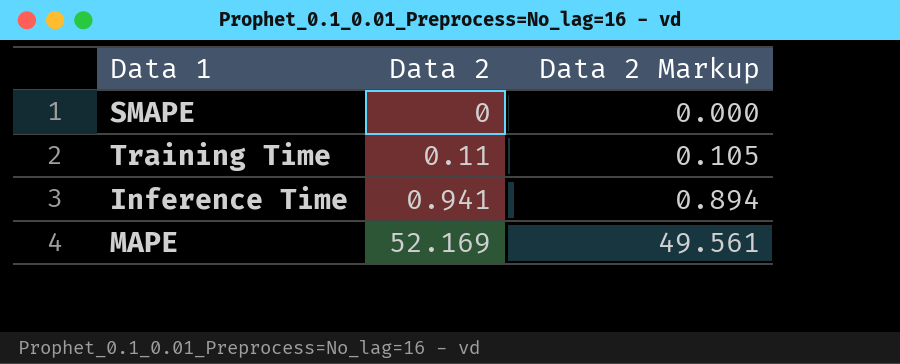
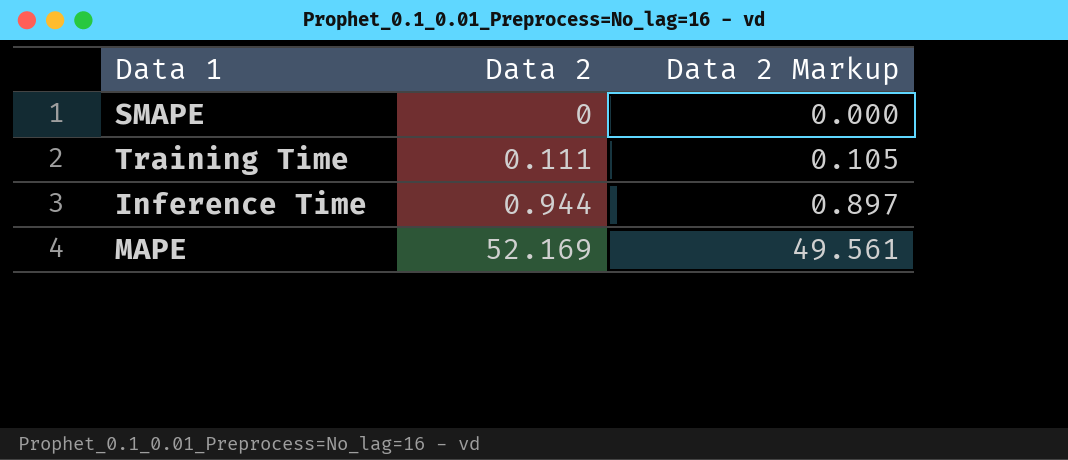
Training Time | Data 2: 0.11 -> 0.111
Inference Time | Data 2: 0.941 -> 0.944
Inference Time | Data 2 Markup: 0.894 -> 0.897

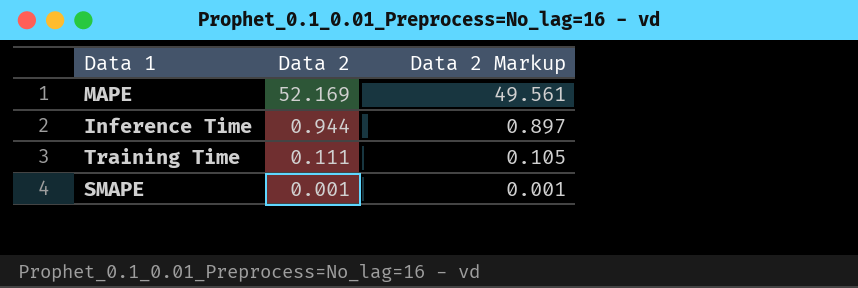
row order: Data 2 ascending -> Data 2 descending
SMAPE | Data 2: 0 -> 0.001
SMAPE | Data 2 Markup: 0.000 -> 0.001

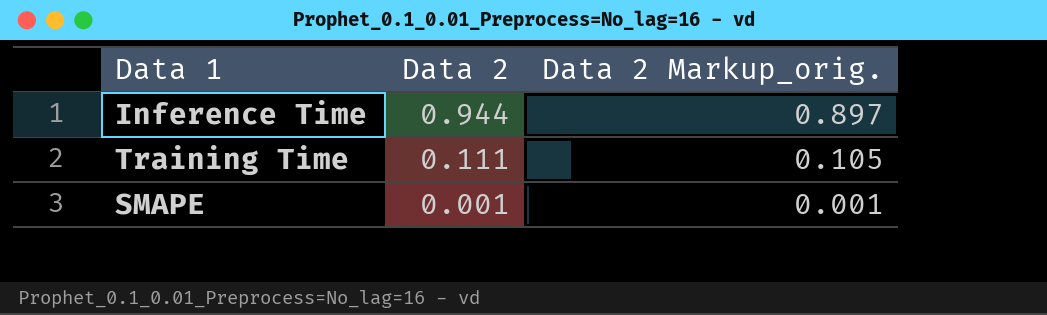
column name: Data 2 Markup -> Data 2 Markup_orig.
row MAPE: 52.169 | 49.561 -> none

